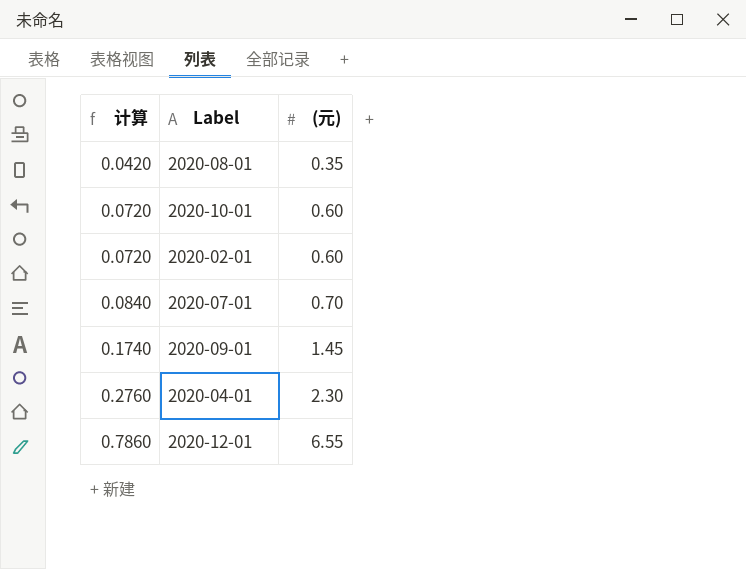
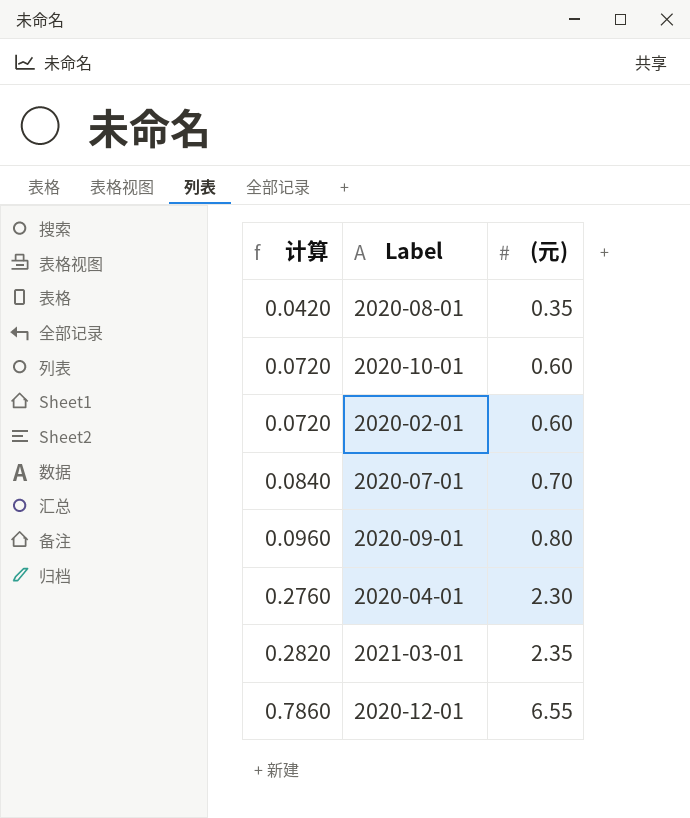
2020-09-01 | 计算: 0.1740 -> 0.0960
2020-09-01 | (元): 1.45 -> 0.80
row 2021-03-01: none -> 0.2820 | 2.35

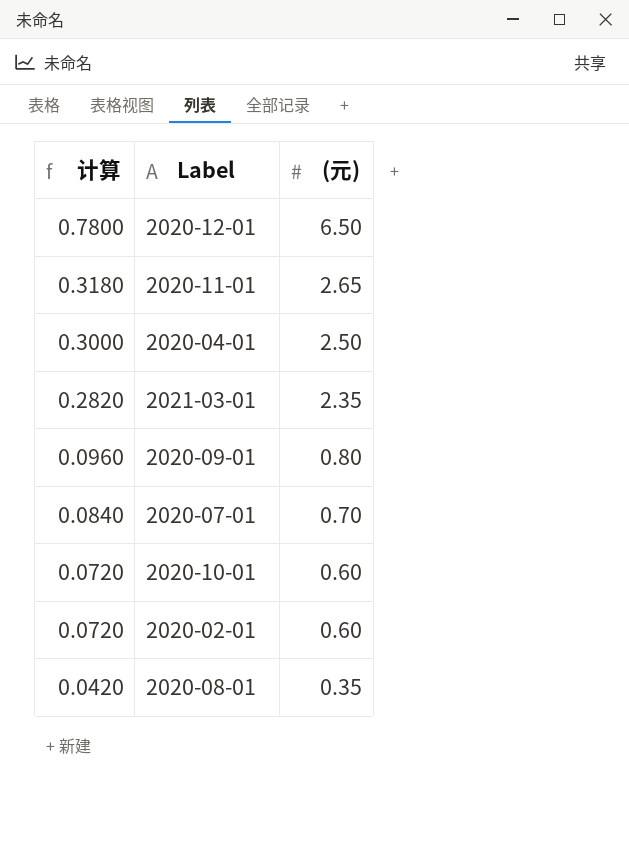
row order: 计算 ascending -> 计算 descending
2020-12-01 | 计算: 0.7860 -> 0.7800
2020-12-01 | (元): 6.55 -> 6.50
row 2020-11-01: none -> 0.3180 | 2.65
2020-04-01 | 计算: 0.2760 -> 0.3000
2020-04-01 | (元): 2.30 -> 2.50

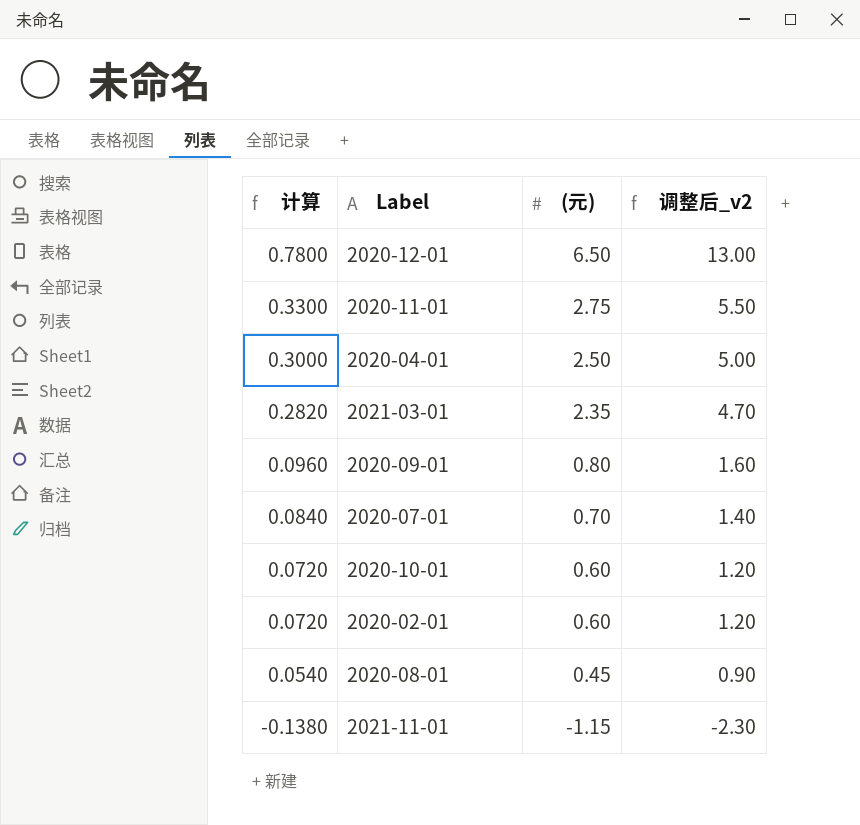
column 调整后_v2 | formula: none -> [(元)] * 2
2020-11-01 | 计算: 0.3180 -> 0.3300
2020-11-01 | (元): 2.65 -> 2.75
2020-08-01 | 计算: 0.0420 -> 0.0540
2020-08-01 | (元): 0.35 -> 0.45
row 2021-11-01: none -> -0.1380 | -1.15 | -2.30

